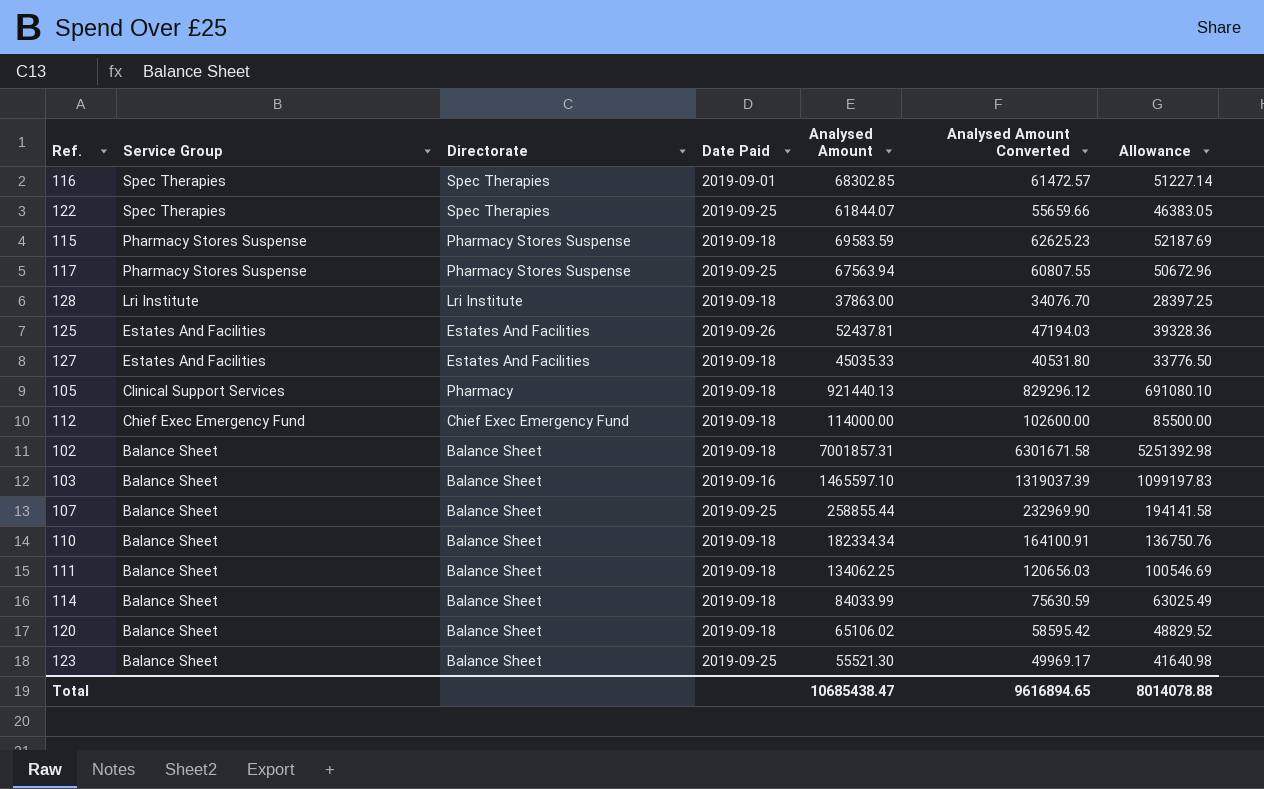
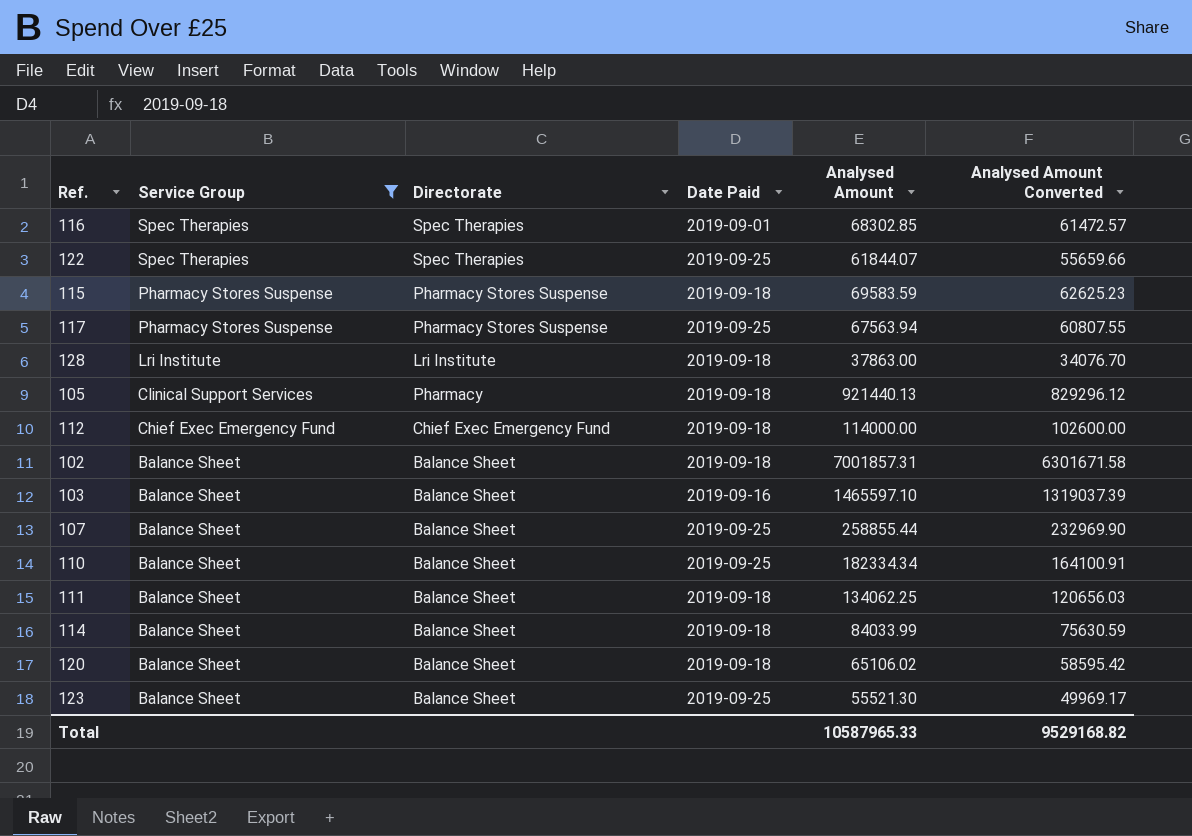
filter: none -> Service Group != Estates And Facilities
column Allowance | formula: [Analysed Amount] * 0.75 -> none
110 | Date Paid: 2019-09-18 -> 2019-09-25
Total | Analysed Amount: 10685438.47 -> 10587965.33
Total | Analysed Amount Converted: 9616894.65 -> 9529168.82

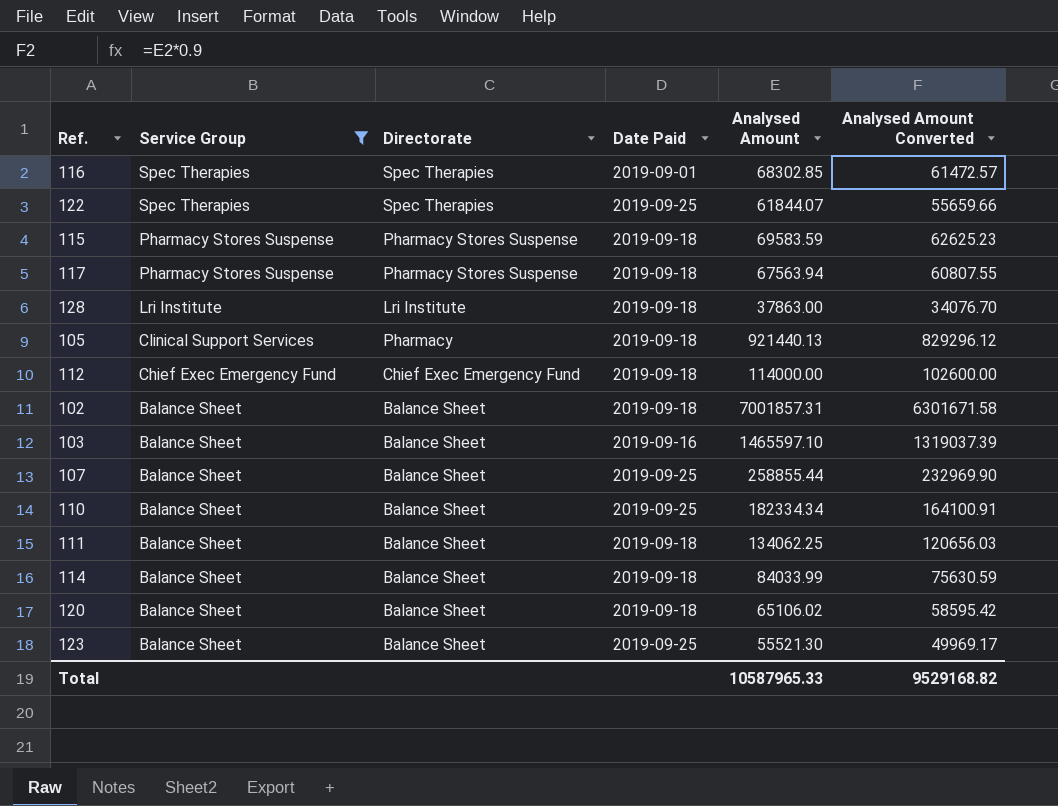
117 | Date Paid: 2019-09-25 -> 2019-09-18

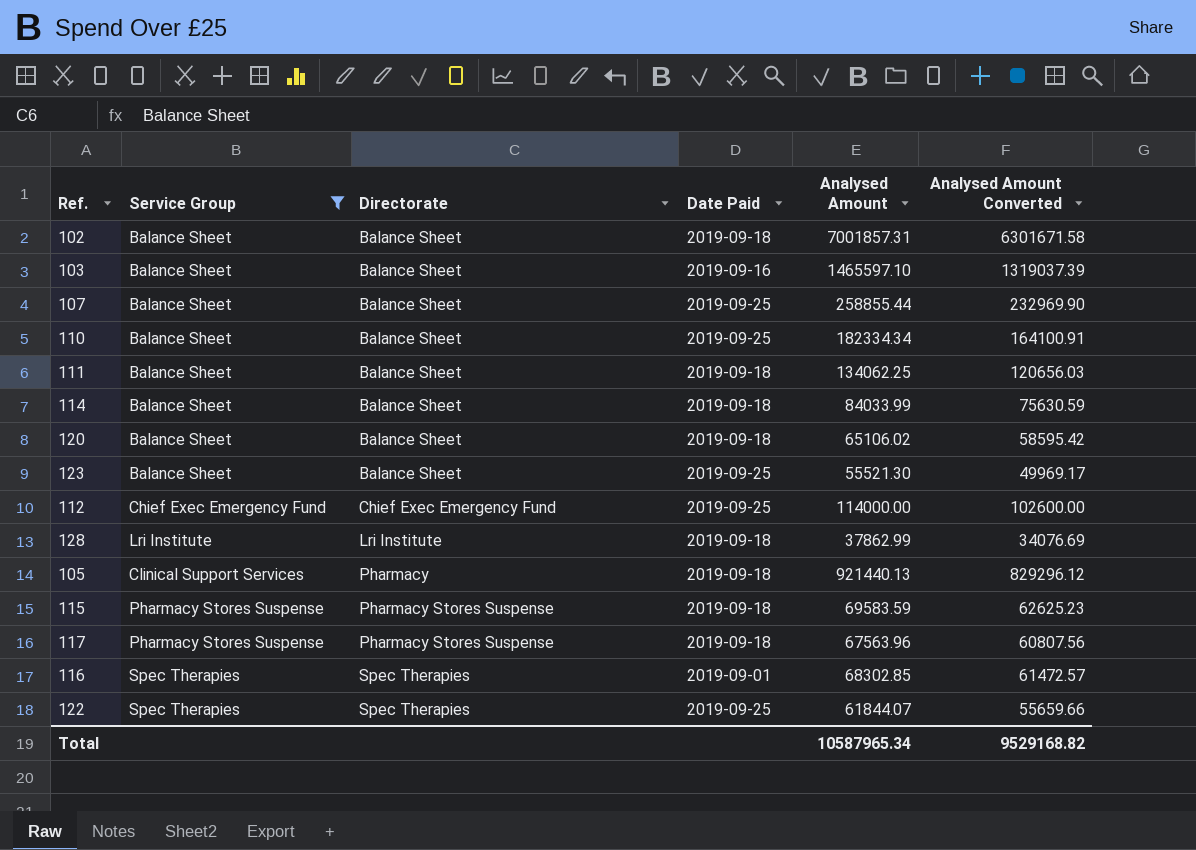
row order: Service Group descending -> Directorate ascending
112 | Date Paid: 2019-09-18 -> 2019-09-25
128 | Analysed Amount: 37863.00 -> 37862.99
128 | Analysed Amount Converted: 34076.70 -> 34076.69
117 | Analysed Amount: 67563.94 -> 67563.96
117 | Analysed Amount Converted: 60807.55 -> 60807.56
Total | Analysed Amount: 10587965.33 -> 10587965.34

